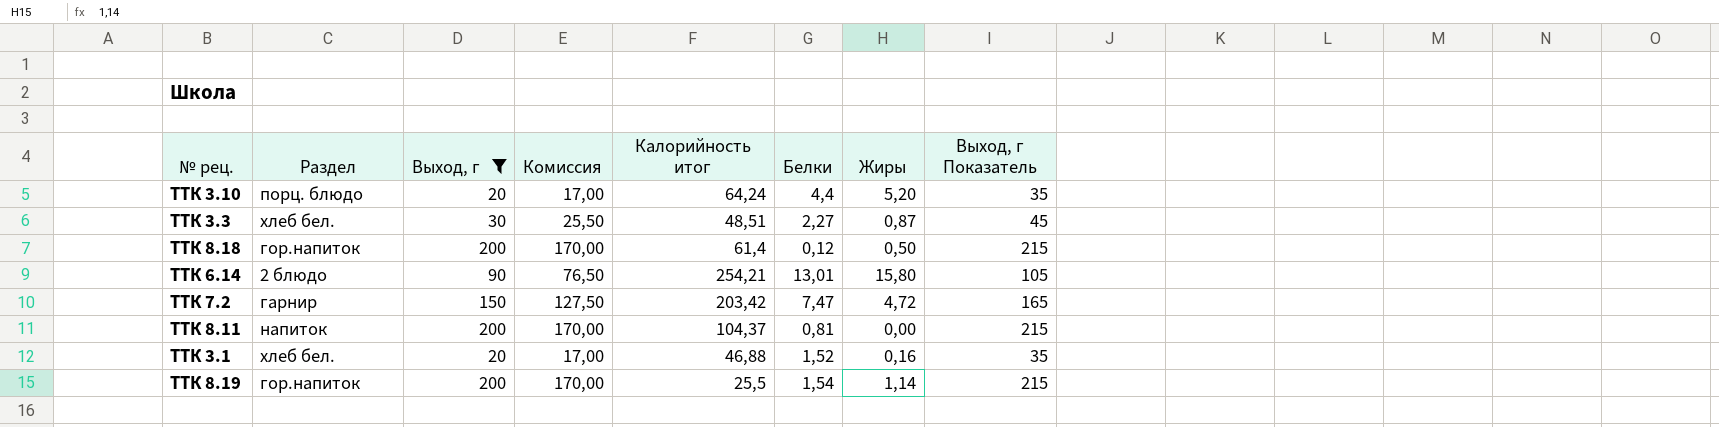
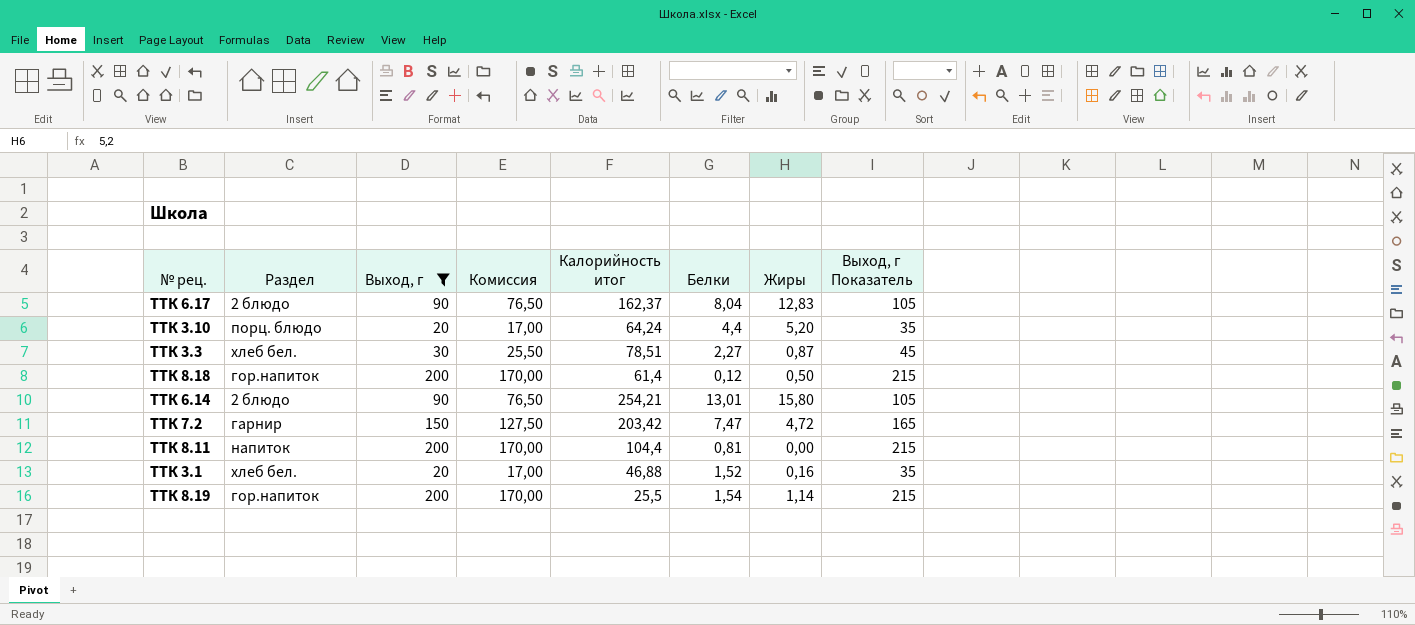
row ТТК 6.17: none -> 2 блюдо | 90 | 76,50 | 162,37 | 8,04 | 12,83 | 105
ТТК 3.3 | Калорийность итог: 48,51 -> 78,51
ТТК 8.11 | Калорийность итог: 104,37 -> 104,4

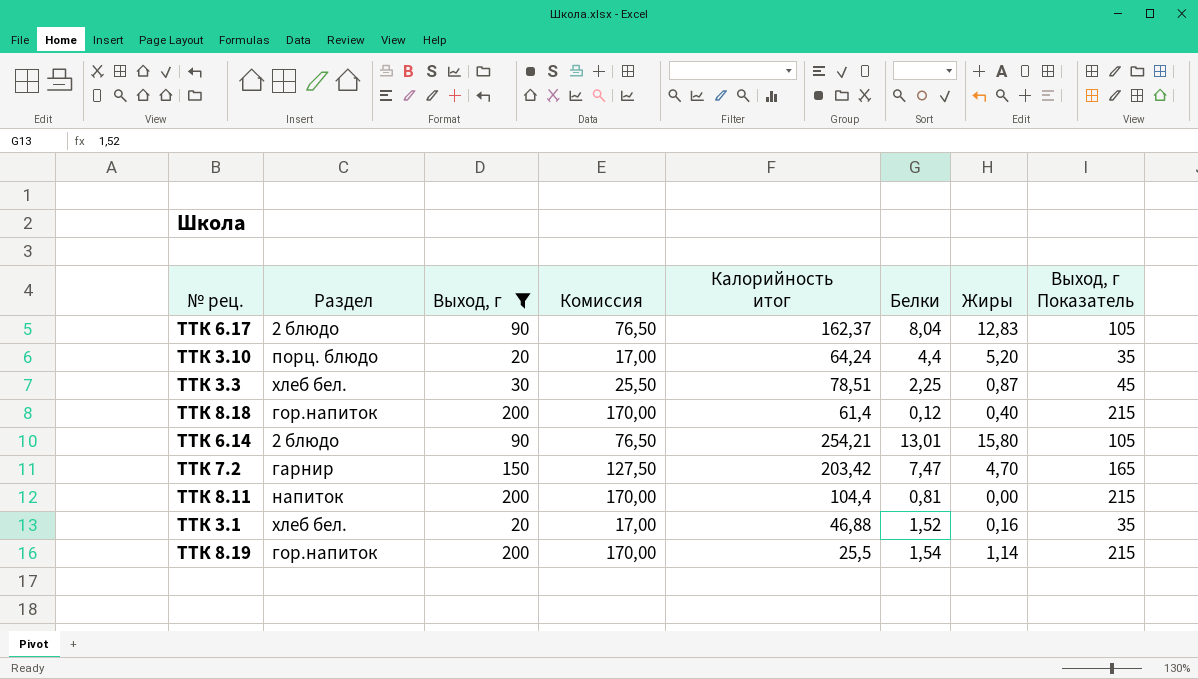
ТТК 3.3 | Белки: 2,27 -> 2,25
ТТК 8.18 | Жиры: 0,50 -> 0,40
ТТК 7.2 | Жиры: 4,72 -> 4,70

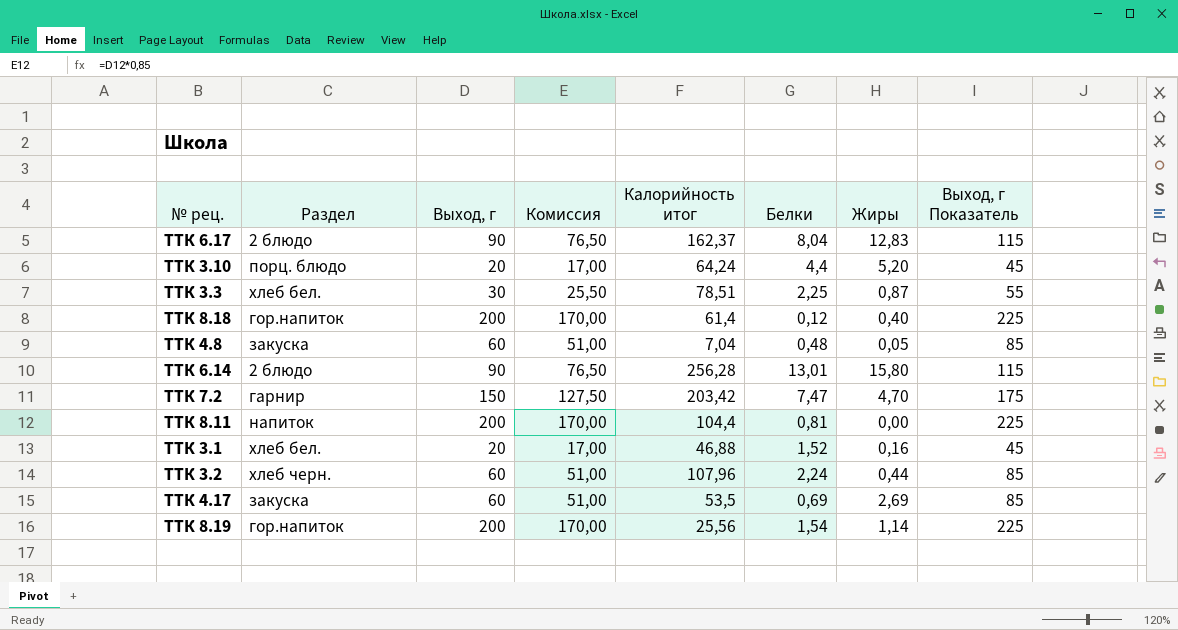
filter: Выход, г != 60 -> none
column Выход, г Показатель | formula: [Выход, г] + 15 -> [Выход, г] + 25
ТТК 6.14 | Калорийность итог: 254,21 -> 256,28
ТТК 8.19 | Калорийность итог: 25,5 -> 25,56

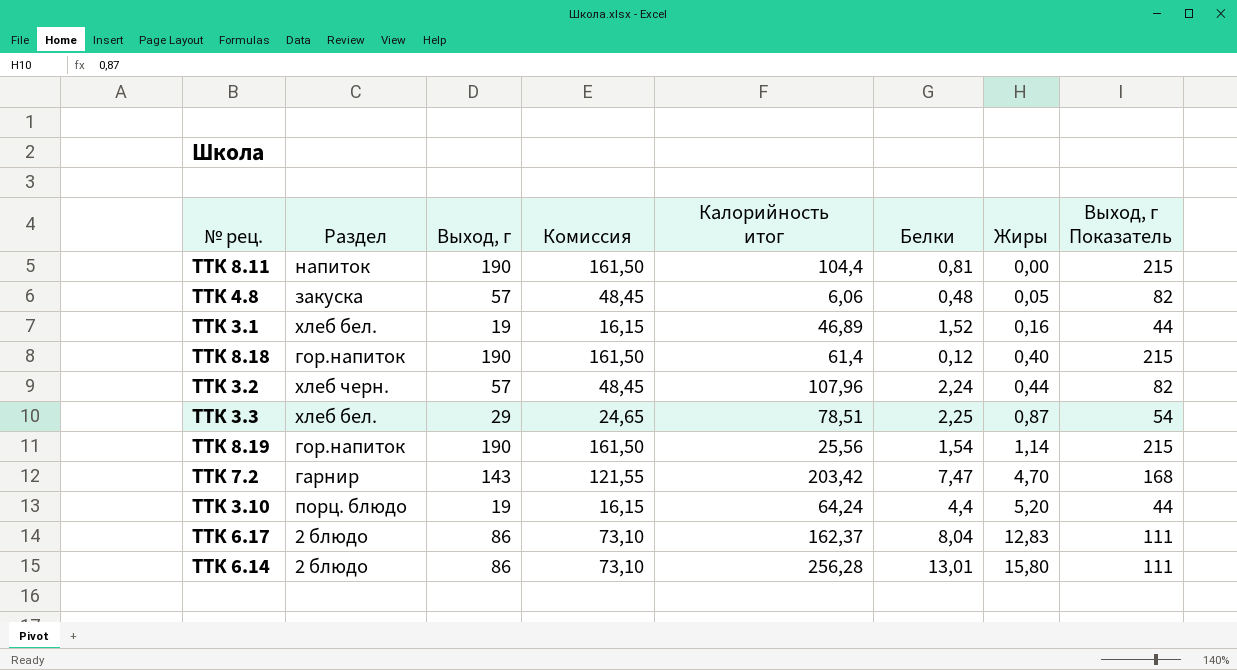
row order: none -> Жиры ascending
row ТТК 4.17: закуска | 60 | 51,00 | 53,5 | 0,69 | 2,69 | 85 -> none
ТТК 8.11 | Выход, г: 200 -> 190
ТТК 8.11 | Комиссия: 170,00 -> 161,50
ТТК 8.11 | Выход, г Показатель: 225 -> 215
ТТК 4.8 | Выход, г: 60 -> 57
ТТК 4.8 | Комиссия: 51,00 -> 48,45
ТТК 4.8 | Калорийность итог: 7,04 -> 6,06
ТТК 4.8 | Выход, г Показатель: 85 -> 82
ТТК 3.1 | Выход, г: 20 -> 19
ТТК 3.1 | Комиссия: 17,00 -> 16,15
ТТК 3.1 | Калорийность итог: 46,88 -> 46,89
ТТК 3.1 | Выход, г Показатель: 45 -> 44
ТТК 8.18 | Выход, г: 200 -> 190
ТТК 8.18 | Комиссия: 170,00 -> 161,50
ТТК 8.18 | Выход, г Показатель: 225 -> 215
ТТК 3.2 | Выход, г: 60 -> 57
ТТК 3.2 | Комиссия: 51,00 -> 48,45
ТТК 3.2 | Выход, г Показатель: 85 -> 82
ТТК 3.3 | Выход, г: 30 -> 29
ТТК 3.3 | Комиссия: 25,50 -> 24,65
ТТК 3.3 | Выход, г Показатель: 55 -> 54
ТТК 8.19 | Выход, г: 200 -> 190
ТТК 8.19 | Комиссия: 170,00 -> 161,50
ТТК 8.19 | Выход, г Показатель: 225 -> 215
ТТК 7.2 | Выход, г: 150 -> 143
ТТК 7.2 | Комиссия: 127,50 -> 121,55
ТТК 7.2 | Выход, г Показатель: 175 -> 168
ТТК 3.10 | Выход, г: 20 -> 19
ТТК 3.10 | Комиссия: 17,00 -> 16,15
ТТК 3.10 | Выход, г Показатель: 45 -> 44
ТТК 6.17 | Выход, г: 90 -> 86
ТТК 6.17 | Комиссия: 76,50 -> 73,10
ТТК 6.17 | Выход, г Показатель: 115 -> 111
ТТК 6.14 | Выход, г: 90 -> 86
ТТК 6.14 | Комиссия: 76,50 -> 73,10
ТТК 6.14 | Выход, г Показатель: 115 -> 111

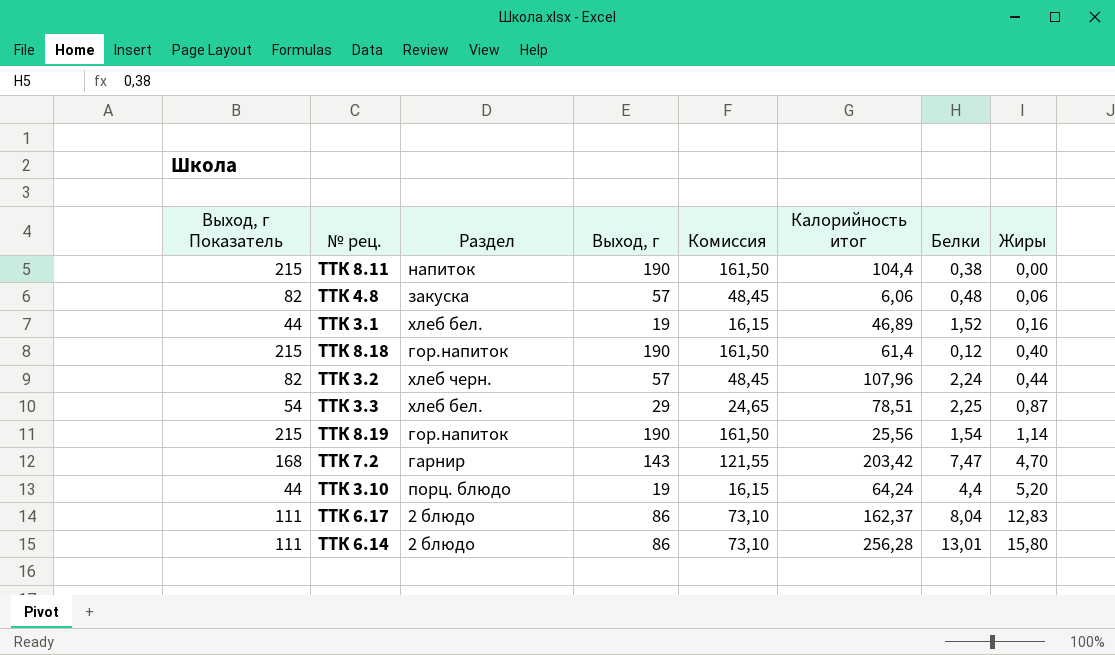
column Выход, г Показатель | position: 8 -> 1
ТТК 8.11 | Белки: 0,81 -> 0,38
ТТК 4.8 | Жиры: 0,05 -> 0,06

